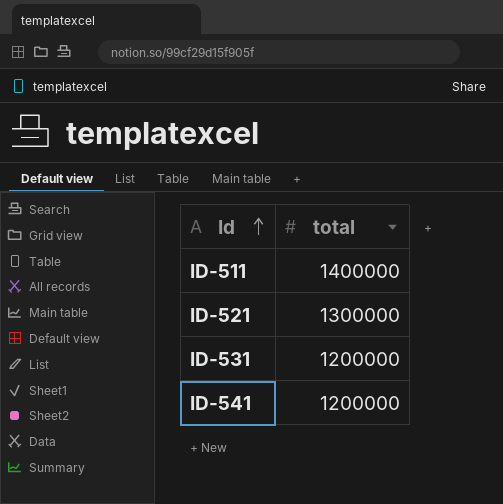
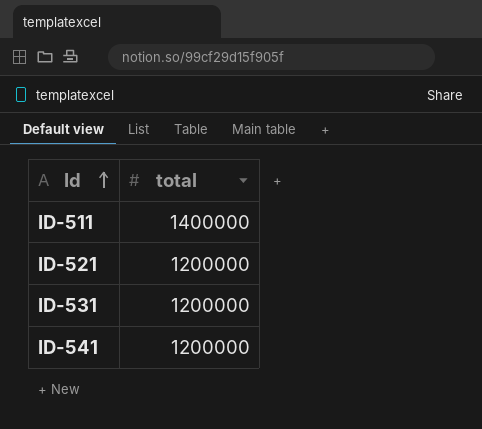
ID-521 | total: 1300000 -> 1200000

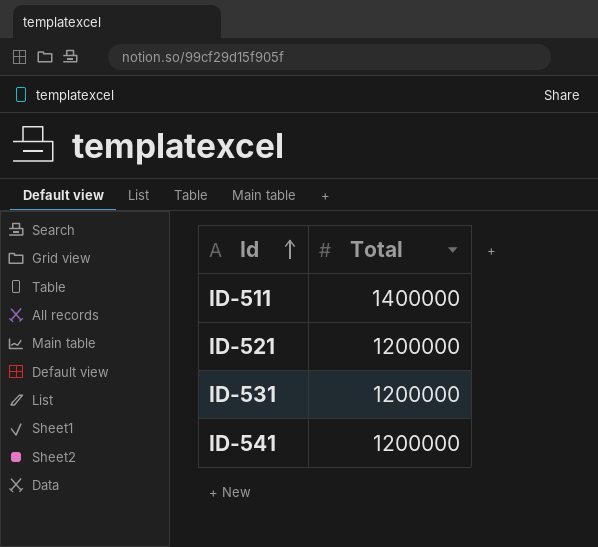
column name: total -> Total

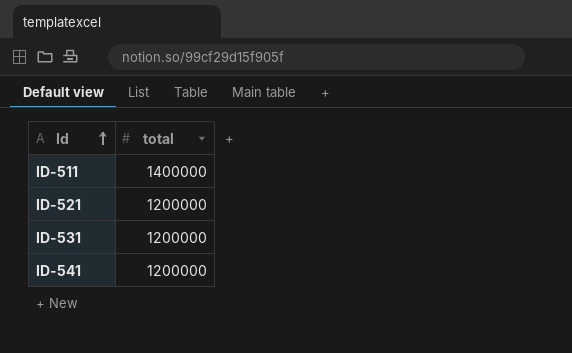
column name: Total -> total

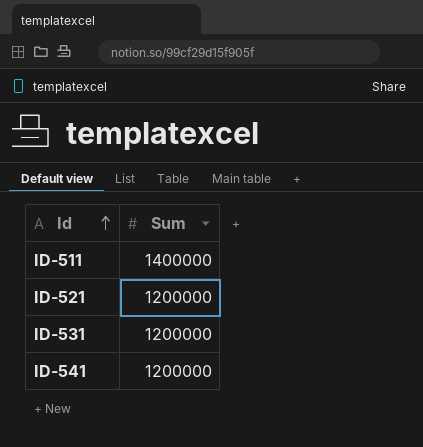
column name: total -> Sum

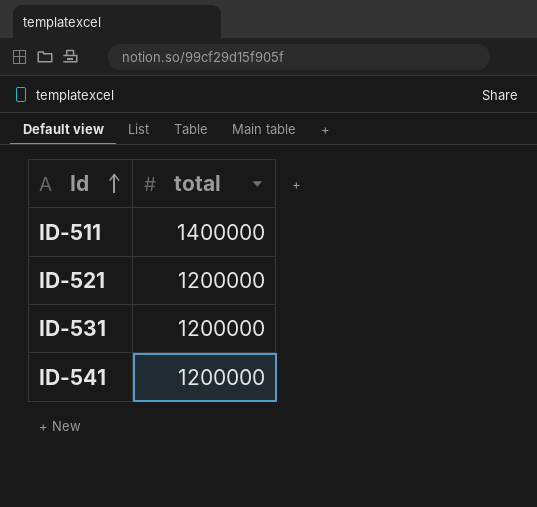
column name: Sum -> total

